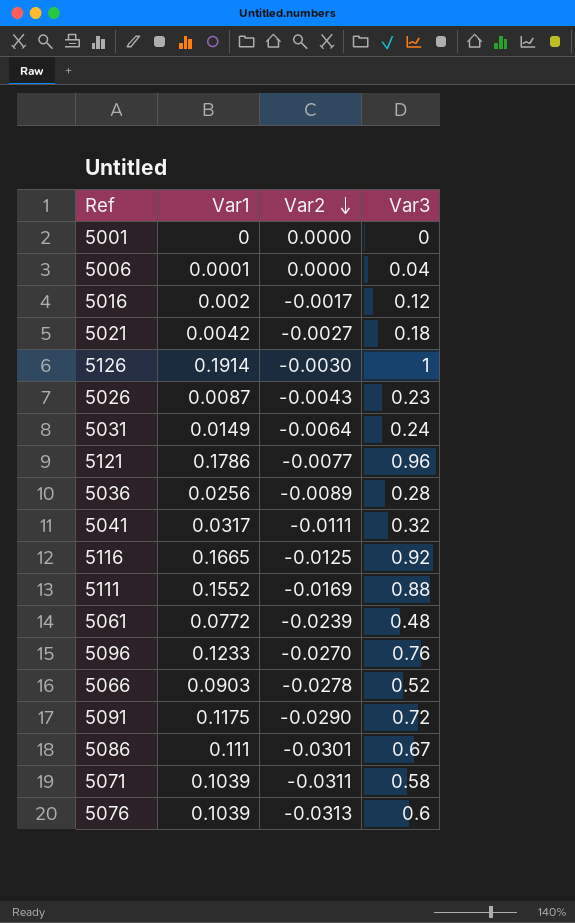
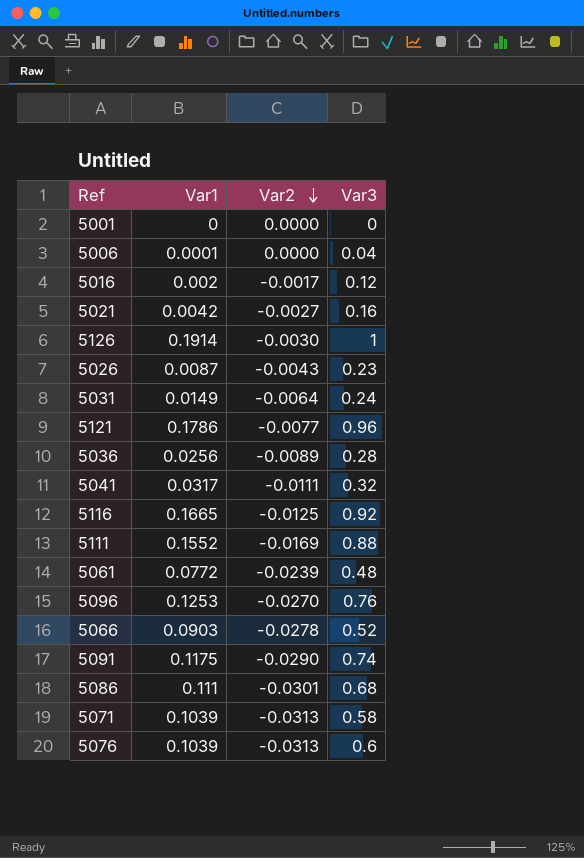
5021 | Var3: 0.18 -> 0.16
5096 | Var1: 0.1233 -> 0.1253
5091 | Var3: 0.72 -> 0.74
5086 | Var3: 0.67 -> 0.68
5071 | Var2: -0.0311 -> -0.0313

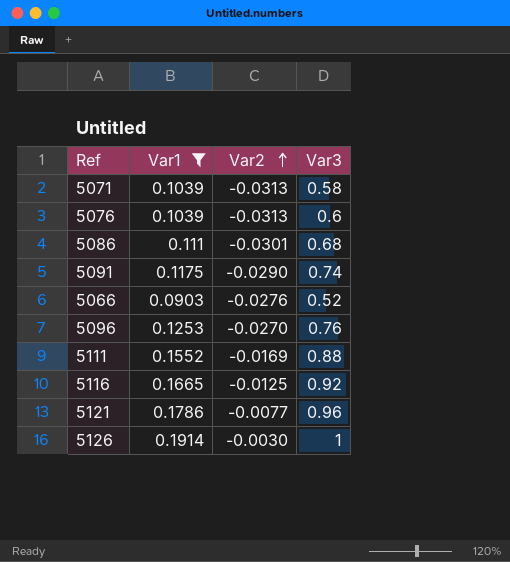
filter: none -> Var1 >= 0.0903
row order: Var2 descending -> Var2 ascending
5066 | Var2: -0.0278 -> -0.0276

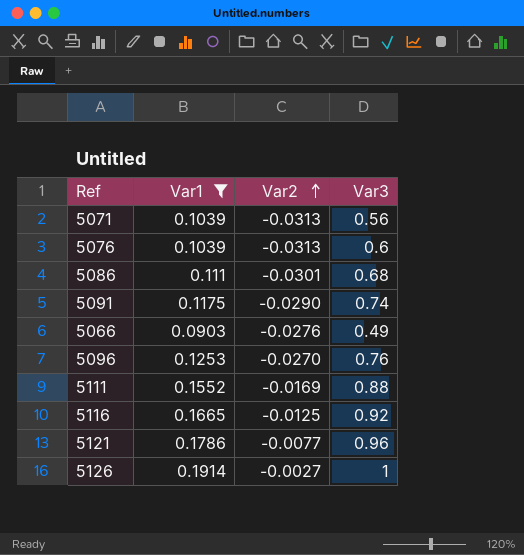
5071 | Var3: 0.58 -> 0.56
5066 | Var3: 0.52 -> 0.49
5126 | Var2: -0.0030 -> -0.0027

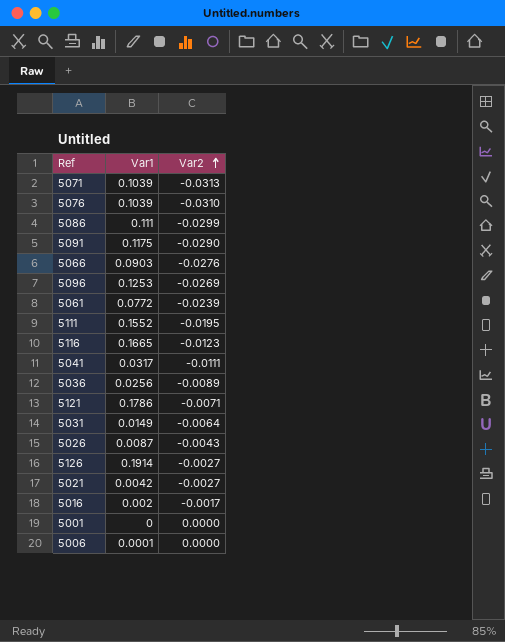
filter: Var1 >= 0.0903 -> none
column Var3 | position: 4 -> none
5076 | Var2: -0.0313 -> -0.0310
5086 | Var2: -0.0301 -> -0.0299
5096 | Var2: -0.0270 -> -0.0269
5111 | Var2: -0.0169 -> -0.0195
5116 | Var2: -0.0125 -> -0.0123
5121 | Var2: -0.0077 -> -0.0071

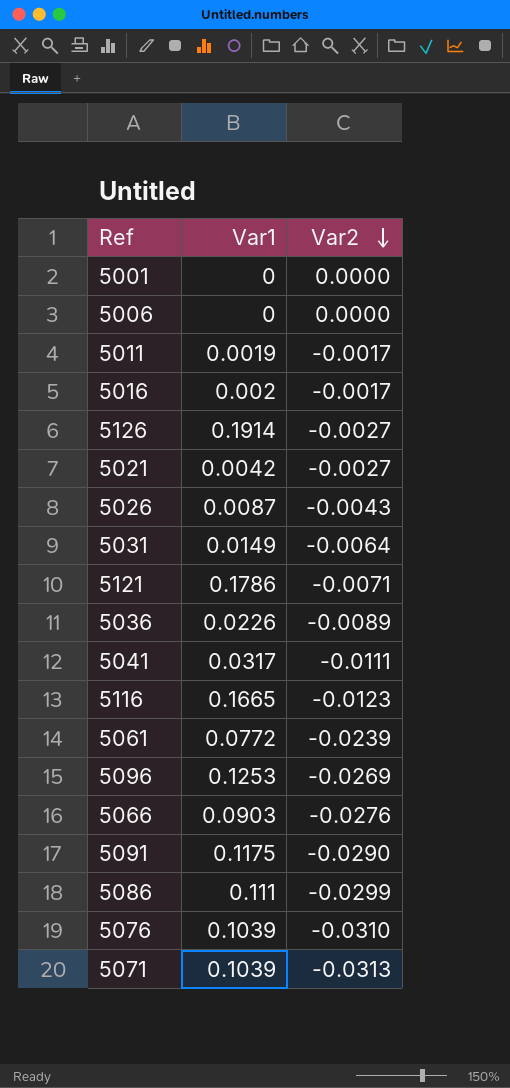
row order: Var2 ascending -> Var2 descending
row 5111: 0.1552 | -0.0195 -> none
5006 | Var1: 0.0001 -> 0
row 5011: none -> 0.0019 | -0.0017
5036 | Var1: 0.0256 -> 0.0226

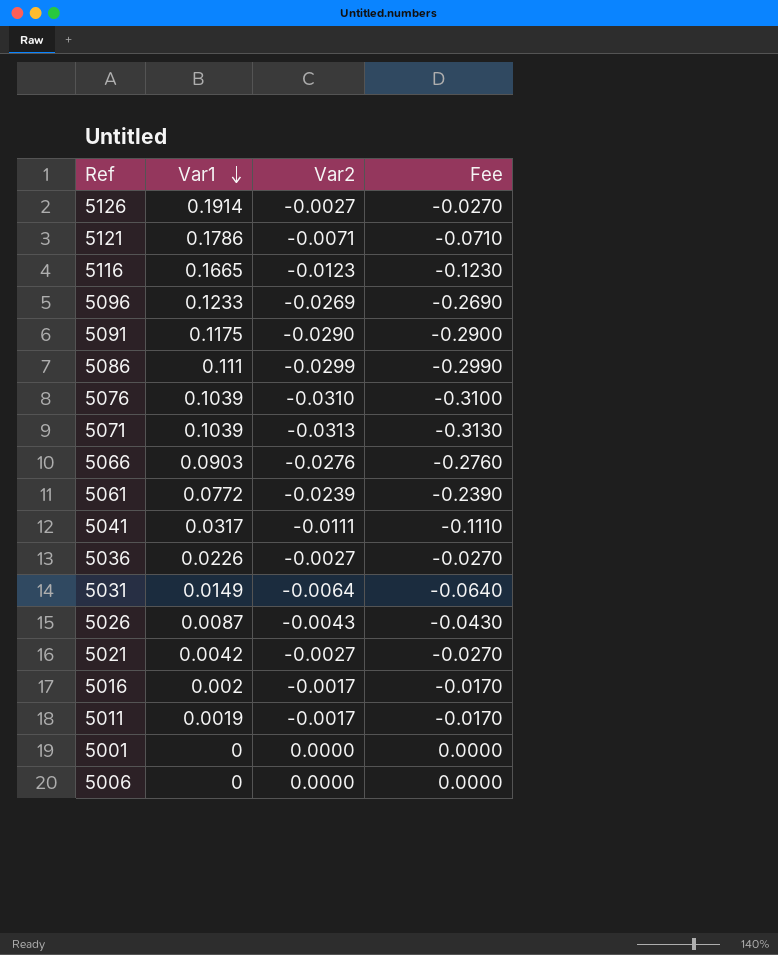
row order: Var2 descending -> Var1 descending
column Fee | formula: none -> [Var2] * 10
5096 | Var1: 0.1253 -> 0.1233
5036 | Var2: -0.0089 -> -0.0027

